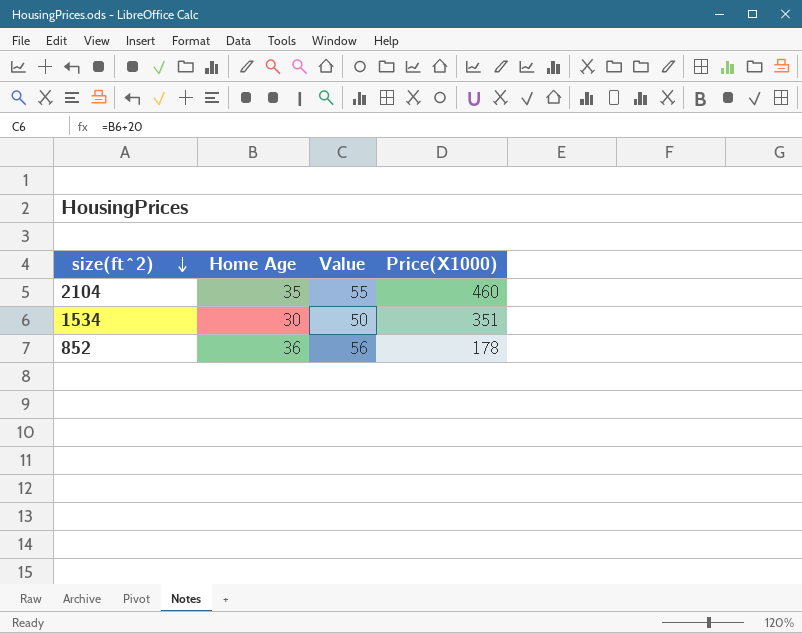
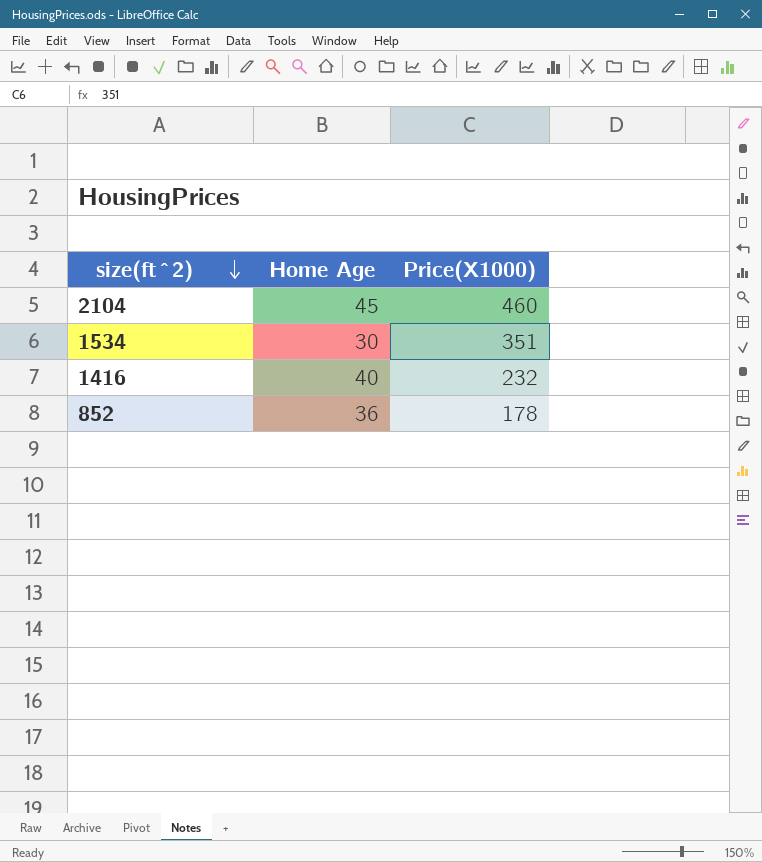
column Value | formula: [Home Age] + 20 -> none
2104 | Home Age: 35 -> 45
row 1416: none -> 40 | 232

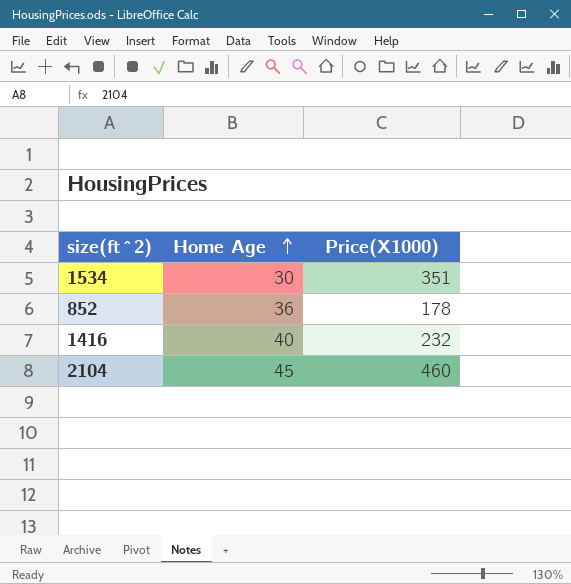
row order: size(ft^2) descending -> Home Age ascending

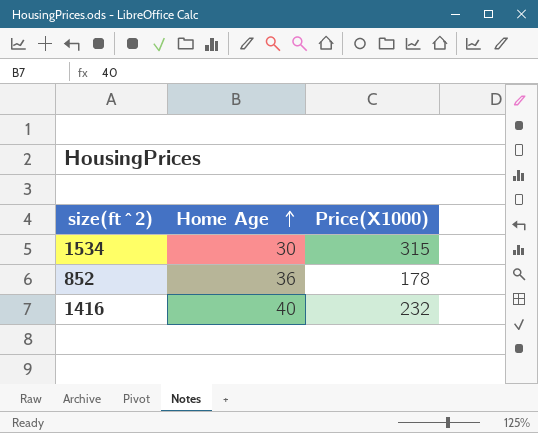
row 2104: 45 | 460 -> none
1534 | Price(X1000): 351 -> 315

